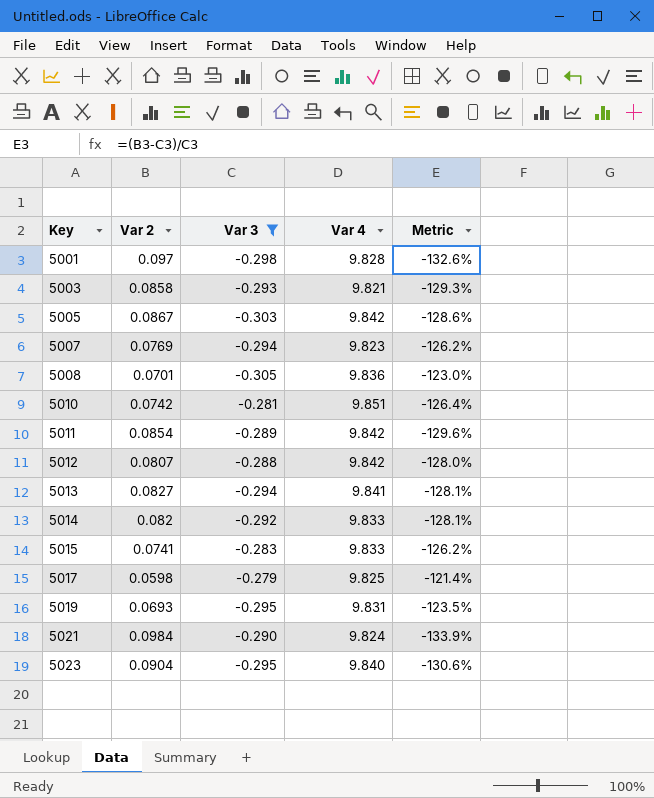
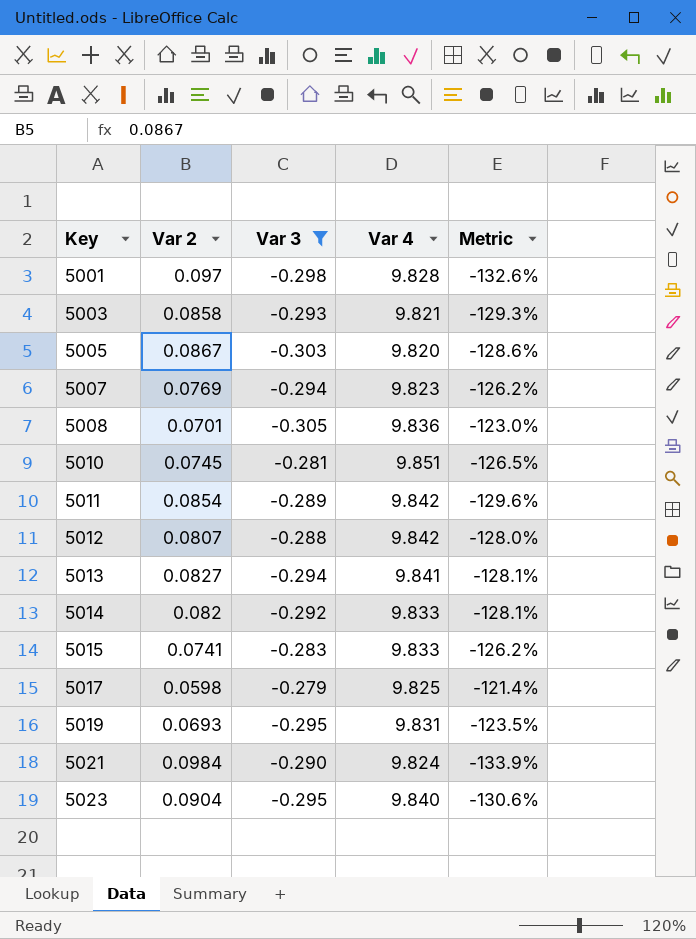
5005 | Var 4: 9.842 -> 9.820
5010 | Var 2: 0.0742 -> 0.0745
5010 | Metric: -126.4% -> -126.5%

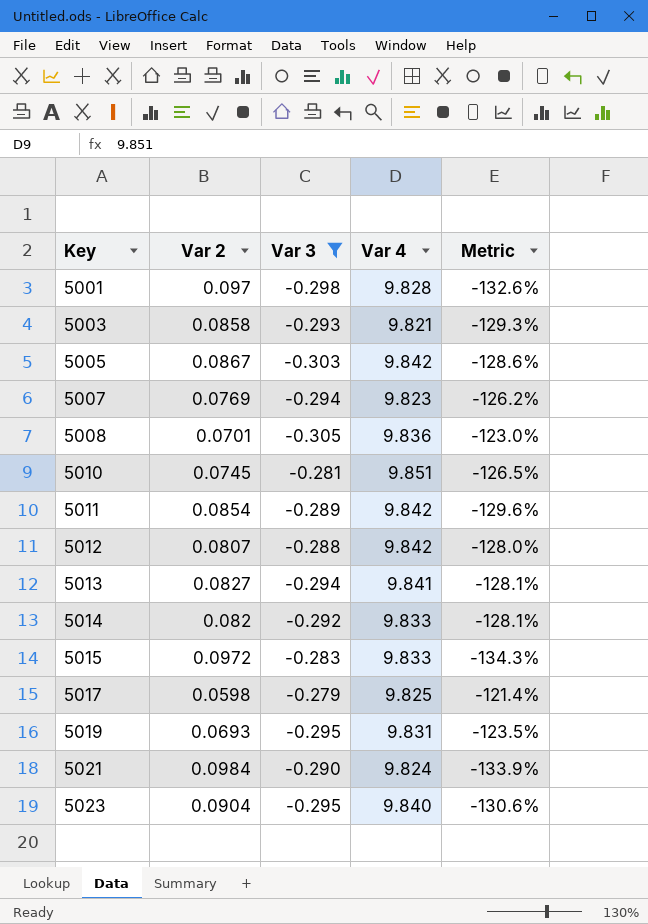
5005 | Var 4: 9.820 -> 9.842
5015 | Var 2: 0.0741 -> 0.0972
5015 | Metric: -126.2% -> -134.3%

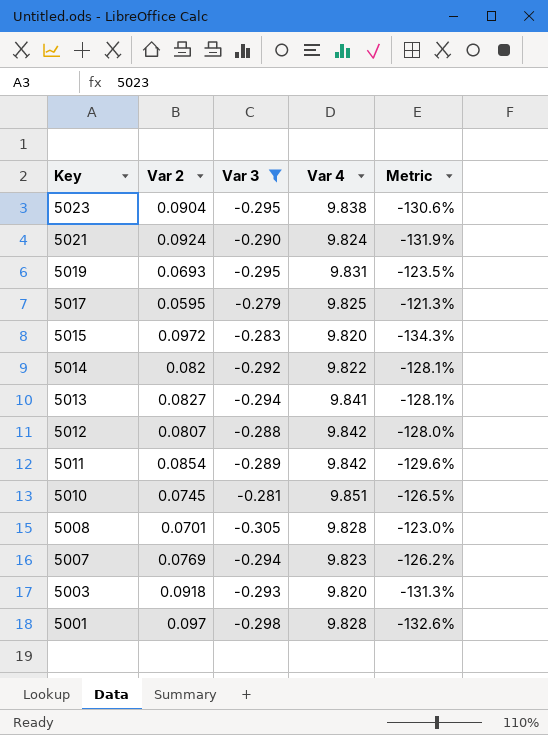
row order: Key ascending -> Key descending
row 5005: 0.0867 | -0.303 | 9.842 | -128.6% -> none
5023 | Var 4: 9.840 -> 9.838
5021 | Var 2: 0.0984 -> 0.0924
5021 | Metric: -133.9% -> -131.9%
5017 | Var 2: 0.0598 -> 0.0595
5017 | Metric: -121.4% -> -121.3%
5015 | Var 4: 9.833 -> 9.820
5014 | Var 4: 9.833 -> 9.822
5008 | Var 4: 9.836 -> 9.828
5003 | Var 2: 0.0858 -> 0.0918
5003 | Var 4: 9.821 -> 9.820
5003 | Metric: -129.3% -> -131.3%

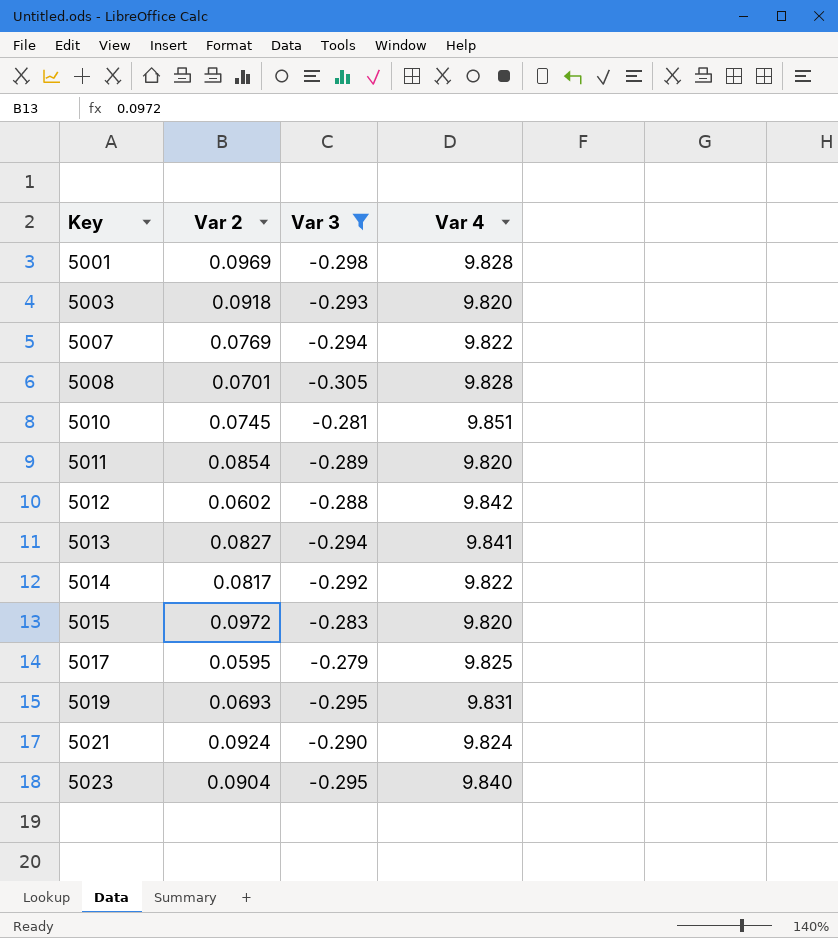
row order: Key descending -> Key ascending
column Metric | formula: ([Var 2] - [Var 3]) / [Var 3] -> none
5001 | Var 2: 0.097 -> 0.0969
5007 | Var 4: 9.823 -> 9.822
5011 | Var 4: 9.842 -> 9.820
5012 | Var 2: 0.0807 -> 0.0602
5014 | Var 2: 0.082 -> 0.0817
5023 | Var 4: 9.838 -> 9.840

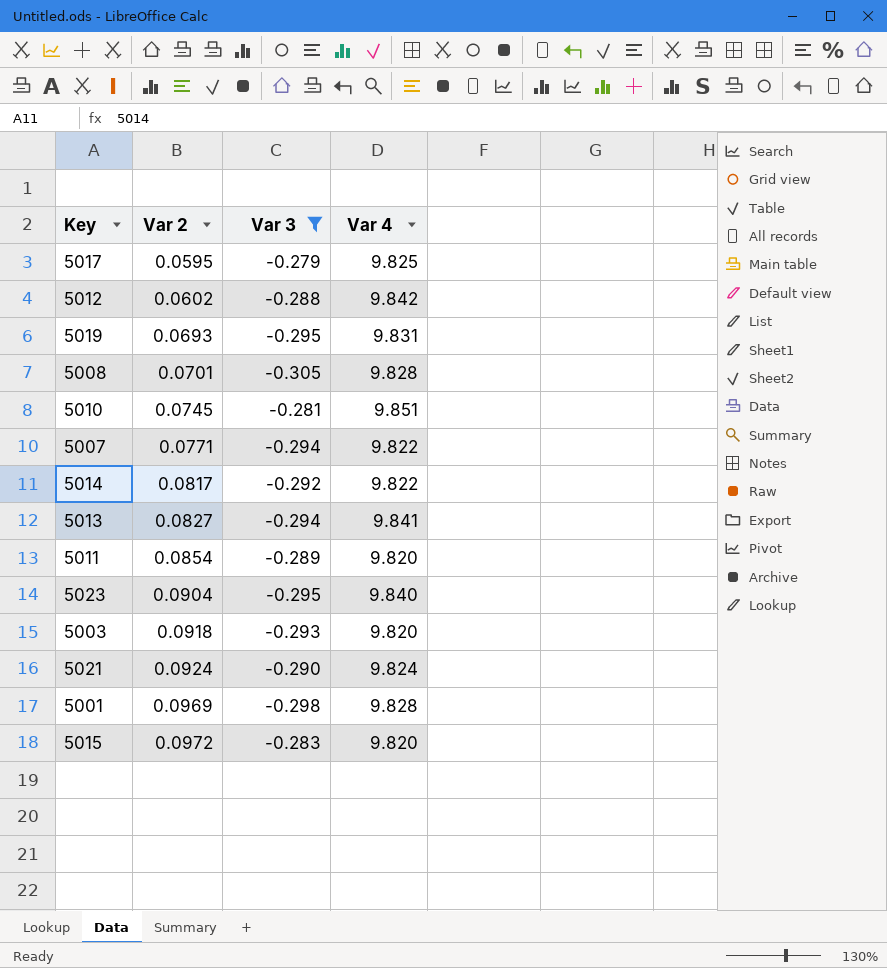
row order: Key ascending -> Var 2 ascending
5007 | Var 2: 0.0769 -> 0.0771

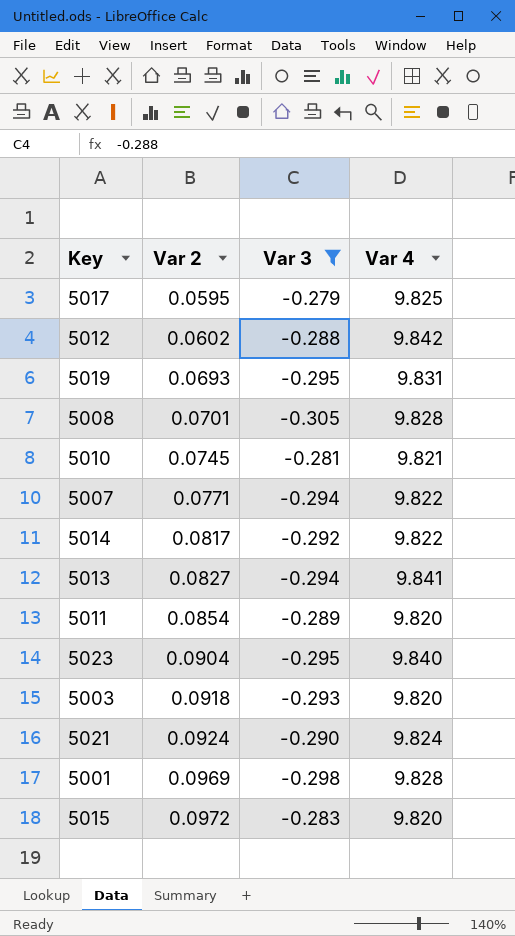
5010 | Var 4: 9.851 -> 9.821

